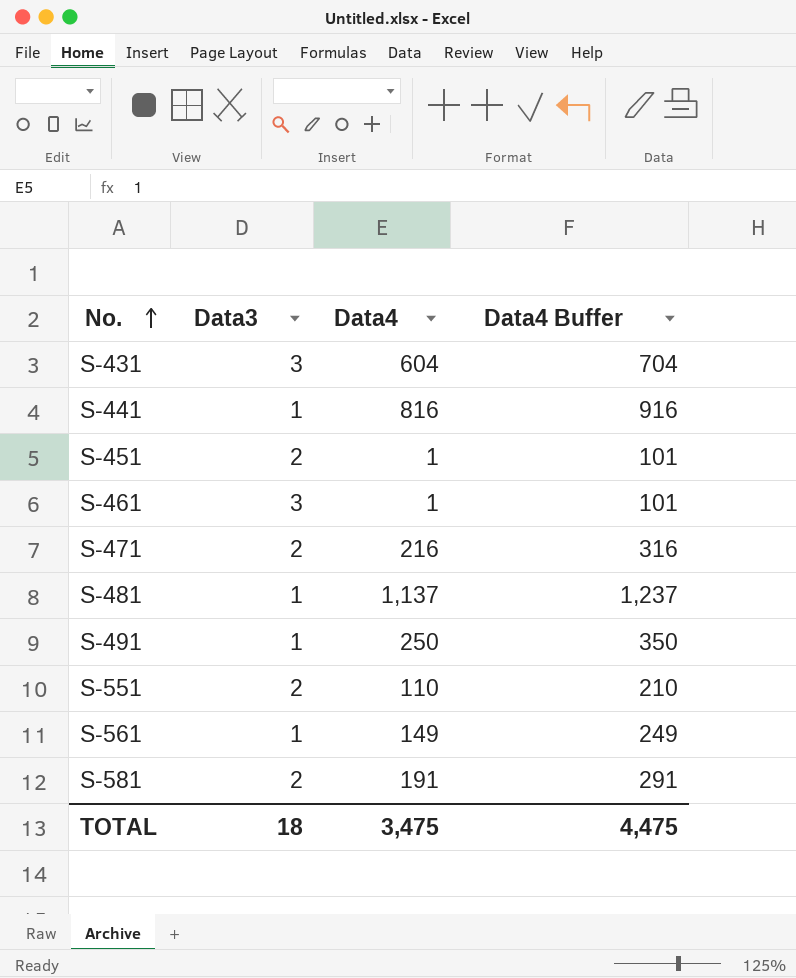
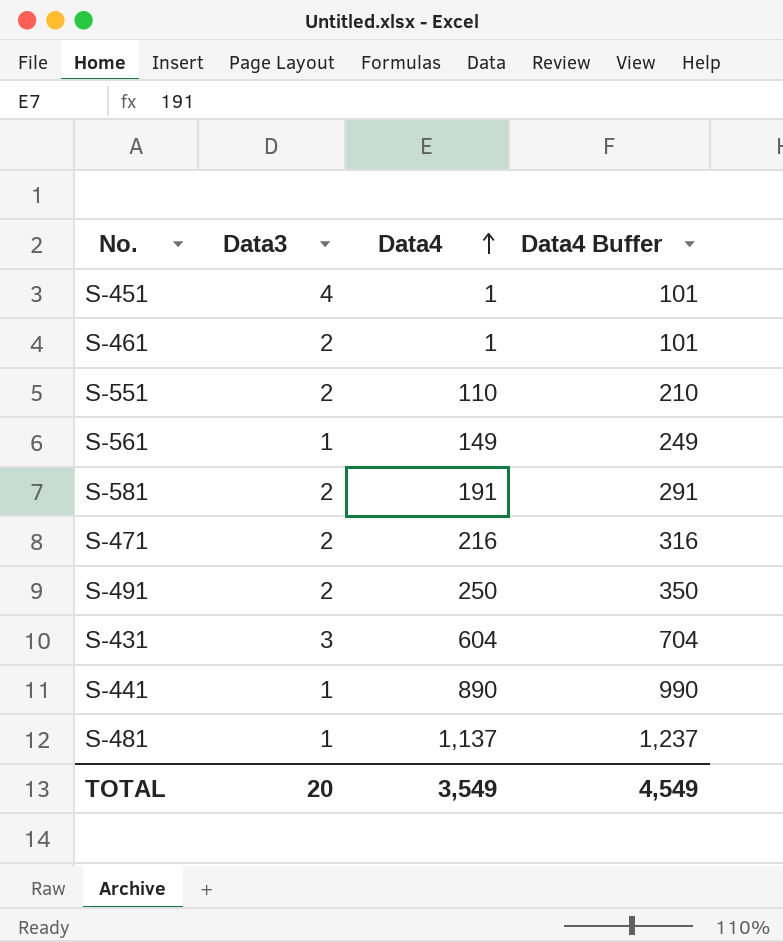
row order: No. ascending -> Data4 ascending
S-451 | Data3: 2 -> 4
S-461 | Data3: 3 -> 2
S-491 | Data3: 1 -> 2
S-441 | Data4: 816 -> 890
S-441 | Data4 Buffer: 916 -> 990
TOTAL | Data3: 18 -> 20
TOTAL | Data4: 3,475 -> 3,549
TOTAL | Data4 Buffer: 4,475 -> 4,549

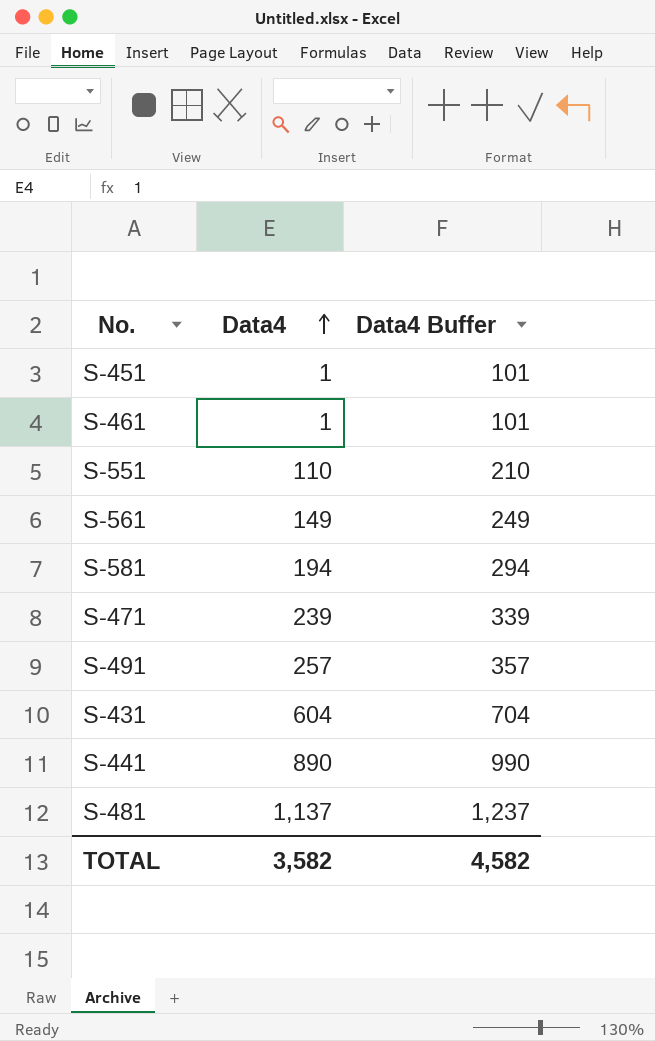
column Data3 | position: 2 -> none
S-581 | Data4: 191 -> 194
S-581 | Data4 Buffer: 291 -> 294
S-471 | Data4: 216 -> 239
S-471 | Data4 Buffer: 316 -> 339
S-491 | Data4: 250 -> 257
S-491 | Data4 Buffer: 350 -> 357
TOTAL | Data4: 3,549 -> 3,582
TOTAL | Data4 Buffer: 4,549 -> 4,582

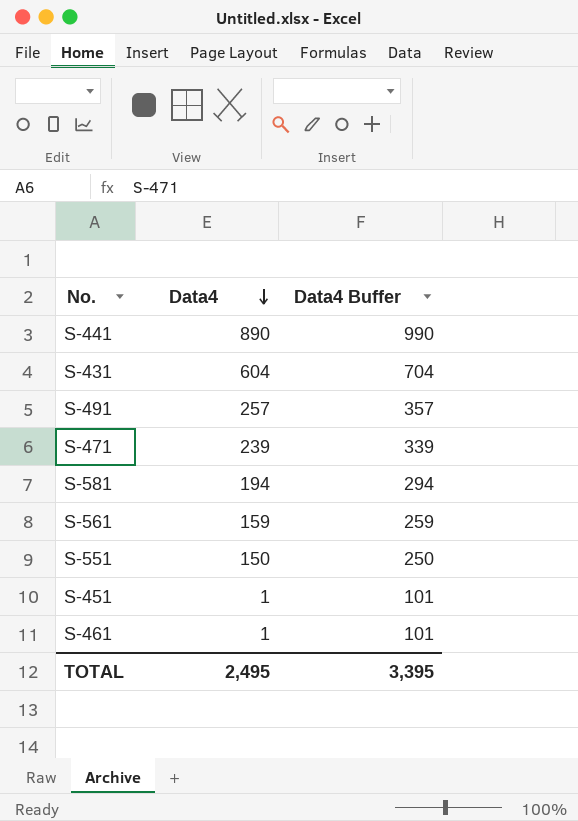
row order: Data4 ascending -> Data4 descending
row S-481: 1,137 | 1,237 -> none
S-561 | Data4: 149 -> 159
S-561 | Data4 Buffer: 249 -> 259
S-551 | Data4: 110 -> 150
S-551 | Data4 Buffer: 210 -> 250
TOTAL | Data4: 3,582 -> 2,495
TOTAL | Data4 Buffer: 4,582 -> 3,395

